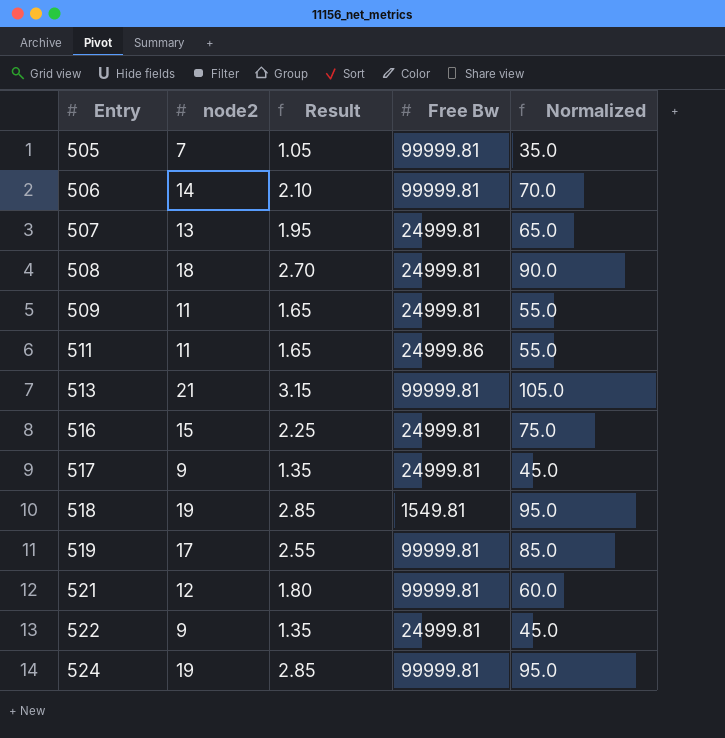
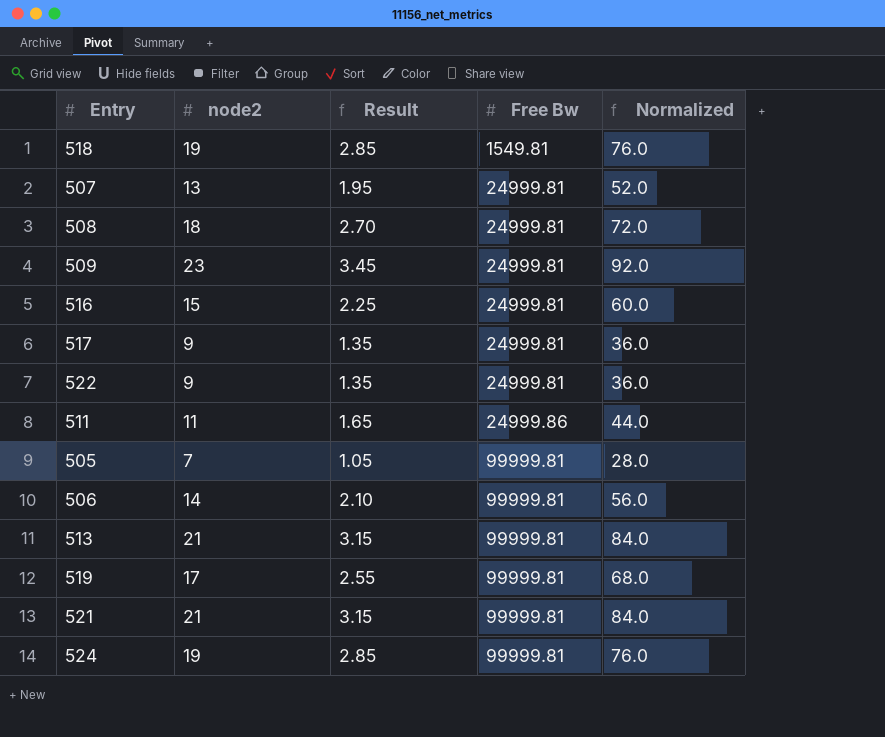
row order: Entry ascending -> Free Bw ascending
column Normalized | formula: [node2] * 5 -> [node2] * 4
509 | node2: 11 -> 23
509 | Result: 1.65 -> 3.45
521 | node2: 12 -> 21
521 | Result: 1.80 -> 3.15

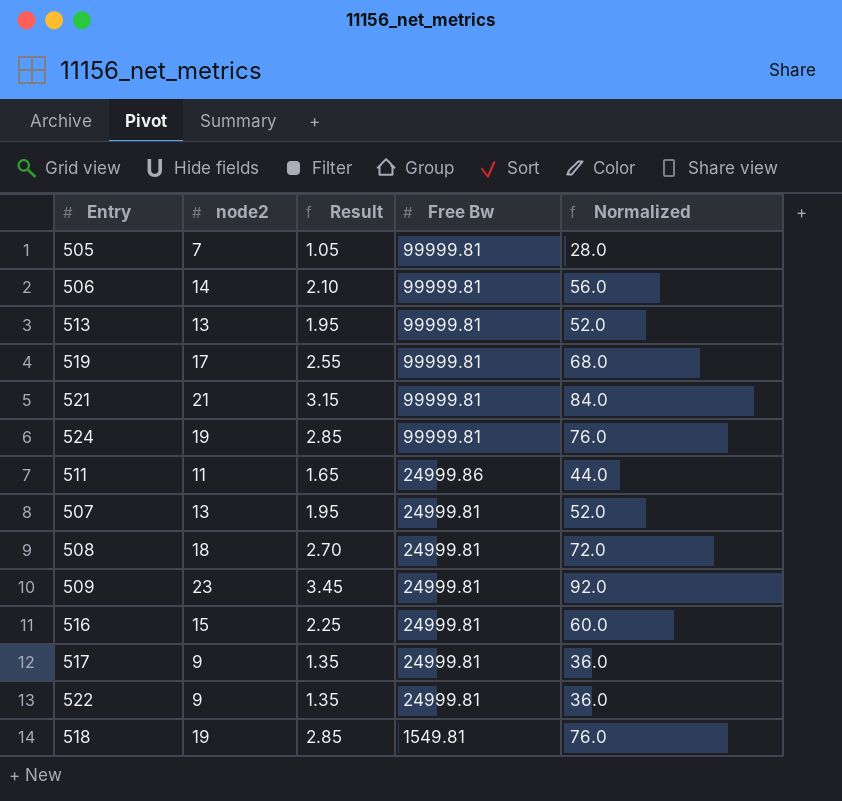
row order: Free Bw ascending -> Free Bw descending
513 | node2: 21 -> 13
513 | Result: 3.15 -> 1.95
513 | Normalized: 84.0 -> 52.0

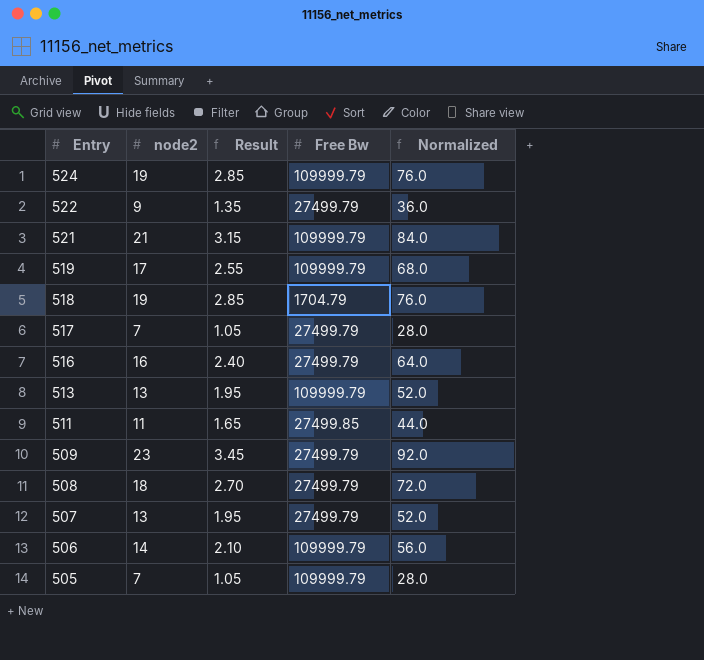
row order: Free Bw descending -> Entry descending
524 | Free Bw: 99999.81 -> 109999.79
522 | Free Bw: 24999.81 -> 27499.79
521 | Free Bw: 99999.81 -> 109999.79
519 | Free Bw: 99999.81 -> 109999.79
518 | Free Bw: 1549.81 -> 1704.79
517 | node2: 9 -> 7
517 | Result: 1.35 -> 1.05
517 | Free Bw: 24999.81 -> 27499.79
517 | Normalized: 36.0 -> 28.0
516 | node2: 15 -> 16
516 | Result: 2.25 -> 2.40
516 | Free Bw: 24999.81 -> 27499.79
516 | Normalized: 60.0 -> 64.0
513 | Free Bw: 99999.81 -> 109999.79
511 | Free Bw: 24999.86 -> 27499.85
509 | Free Bw: 24999.81 -> 27499.79
508 | Free Bw: 24999.81 -> 27499.79
507 | Free Bw: 24999.81 -> 27499.79
506 | Free Bw: 99999.81 -> 109999.79
505 | Free Bw: 99999.81 -> 109999.79

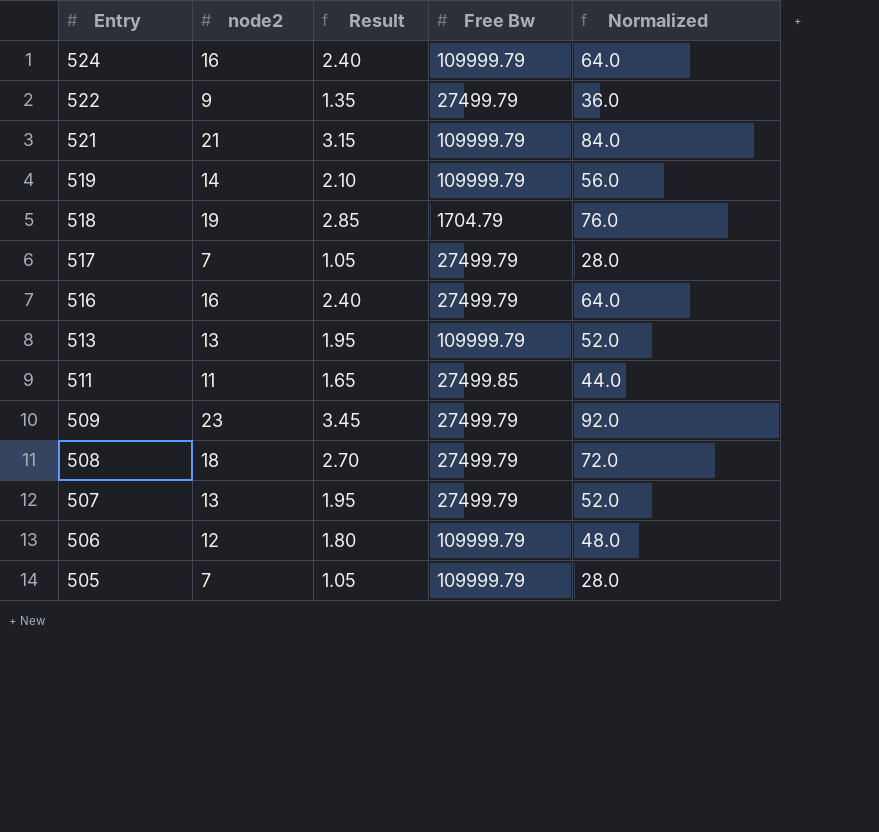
524 | node2: 19 -> 16
524 | Result: 2.85 -> 2.40
524 | Normalized: 76.0 -> 64.0
519 | node2: 17 -> 14
519 | Result: 2.55 -> 2.10
519 | Normalized: 68.0 -> 56.0
506 | node2: 14 -> 12
506 | Result: 2.10 -> 1.80
506 | Normalized: 56.0 -> 48.0

